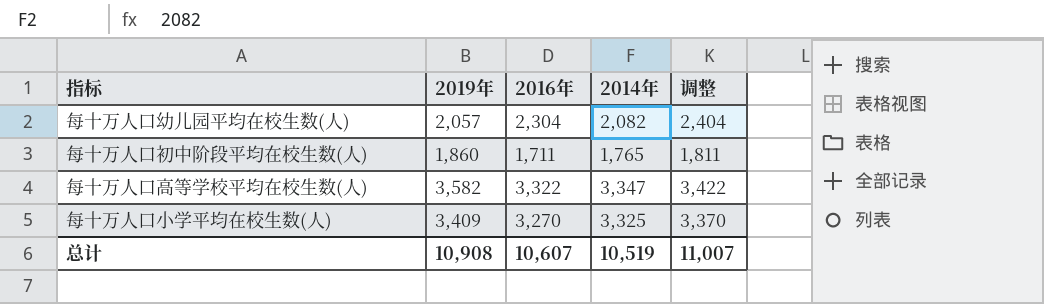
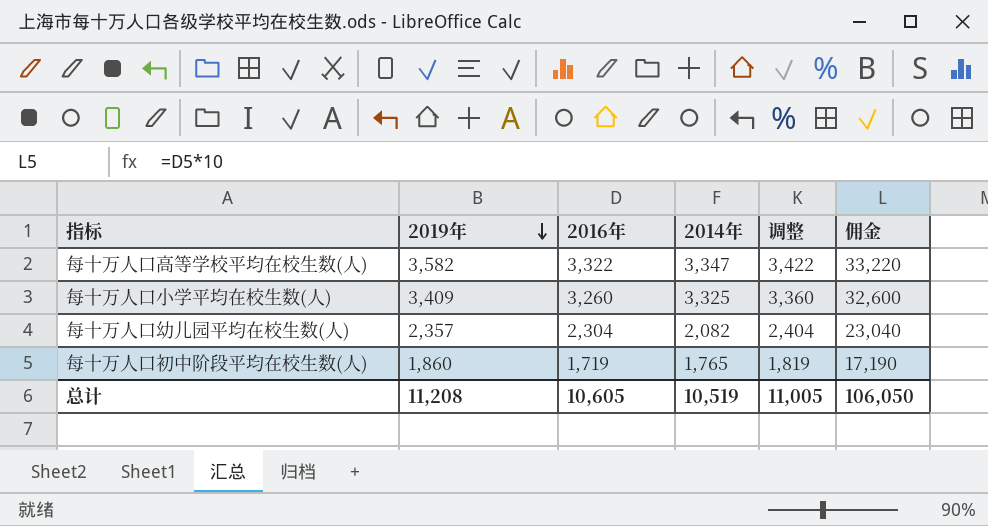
row order: none -> 2019年 descending
column 佣金 | formula: none -> [2016年] * 10
每十万人口小学平均在校生数(人) | 2016年: 3,270 -> 3,260
每十万人口小学平均在校生数(人) | 调整: 3,370 -> 3,360
每十万人口幼儿园平均在校生数(人) | 2019年: 2,057 -> 2,357
每十万人口初中阶段平均在校生数(人) | 2016年: 1,711 -> 1,719
每十万人口初中阶段平均在校生数(人) | 调整: 1,811 -> 1,819
总计 | 2019年: 10,908 -> 11,208
总计 | 2016年: 10,607 -> 10,605
总计 | 调整: 11,007 -> 11,005

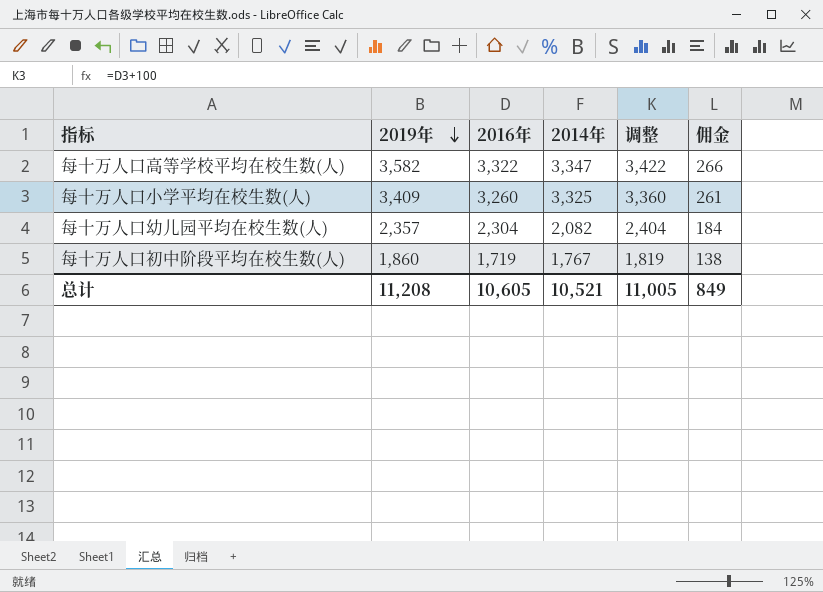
column 佣金 | formula: [2016年] * 10 -> [2016年] * 0.08
每十万人口初中阶段平均在校生数(人) | 2014年: 1,765 -> 1,767
总计 | 2014年: 10,519 -> 10,521
总计 | 佣金: 106,050 -> 849

